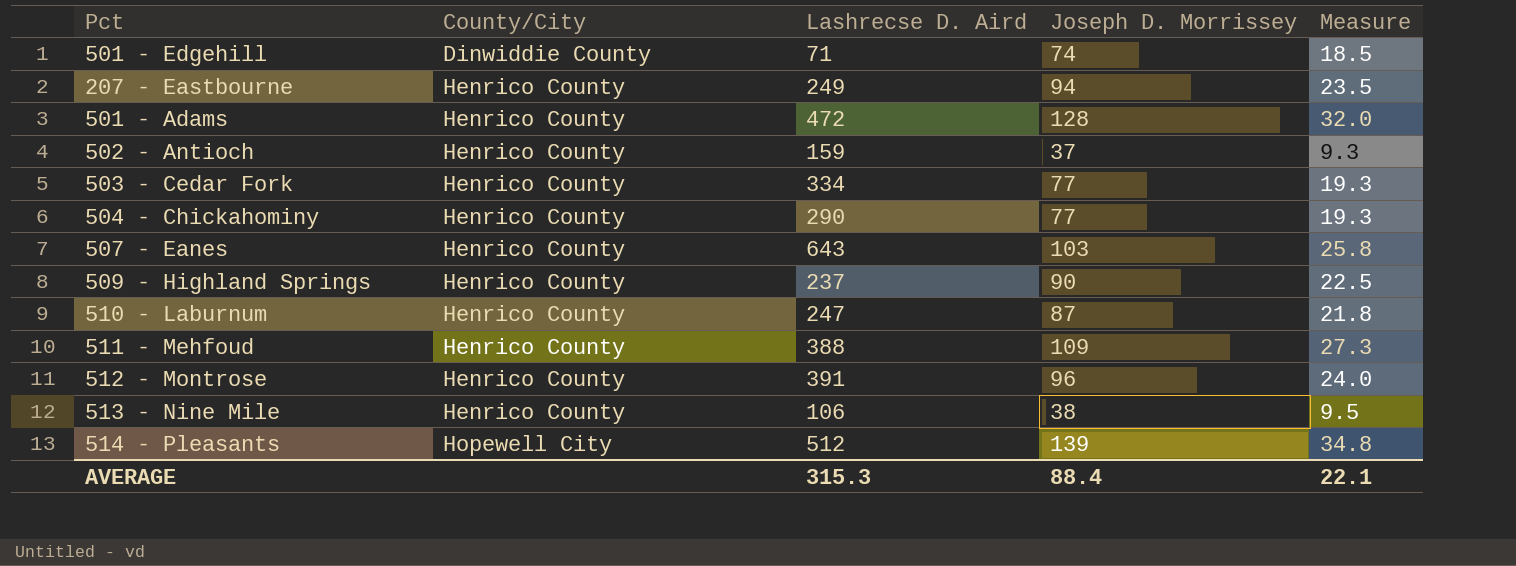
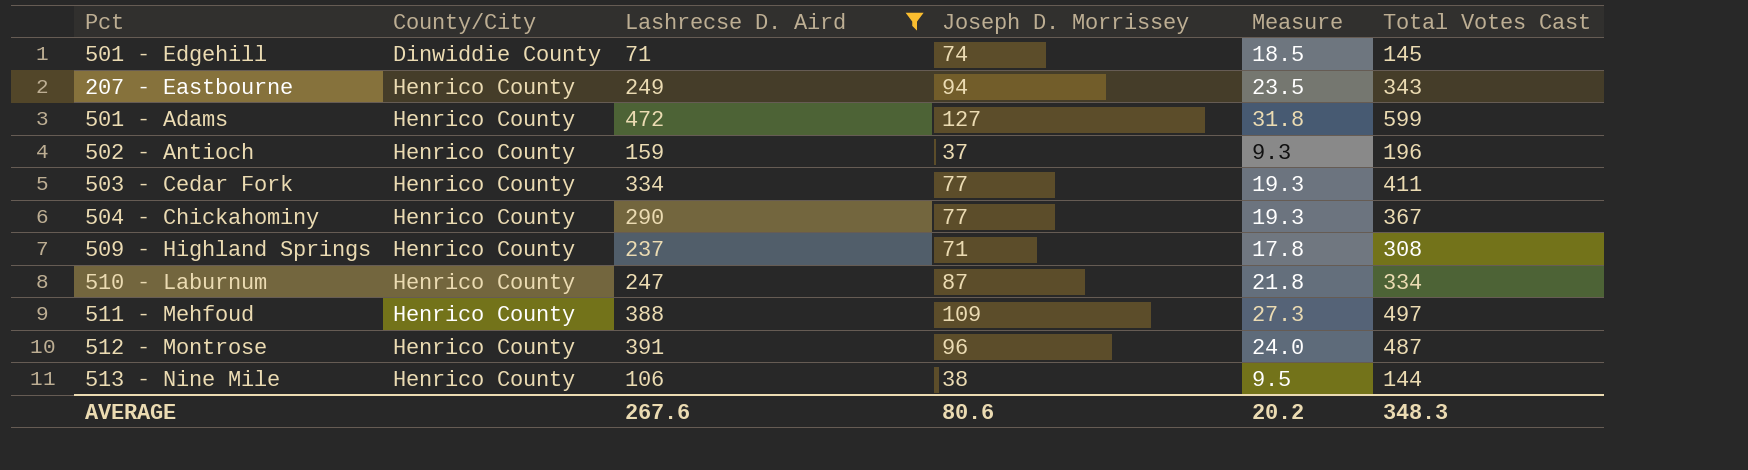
filter: none -> Lashrecse D. Aird <= 472
column Total Votes Cast | formula: none -> [Lashrecse D. Aird] + [Joseph D. Morrissey]
501 - Adams | Joseph D. Morrissey: 128 -> 127
501 - Adams | Measure: 32.0 -> 31.8
509 - Highland Springs | Joseph D. Morrissey: 90 -> 71
509 - Highland Springs | Measure: 22.5 -> 17.8
AVERAGE | Lashrecse D. Aird: 315.3 -> 267.6
AVERAGE | Joseph D. Morrissey: 88.4 -> 80.6
AVERAGE | Measure: 22.1 -> 20.2

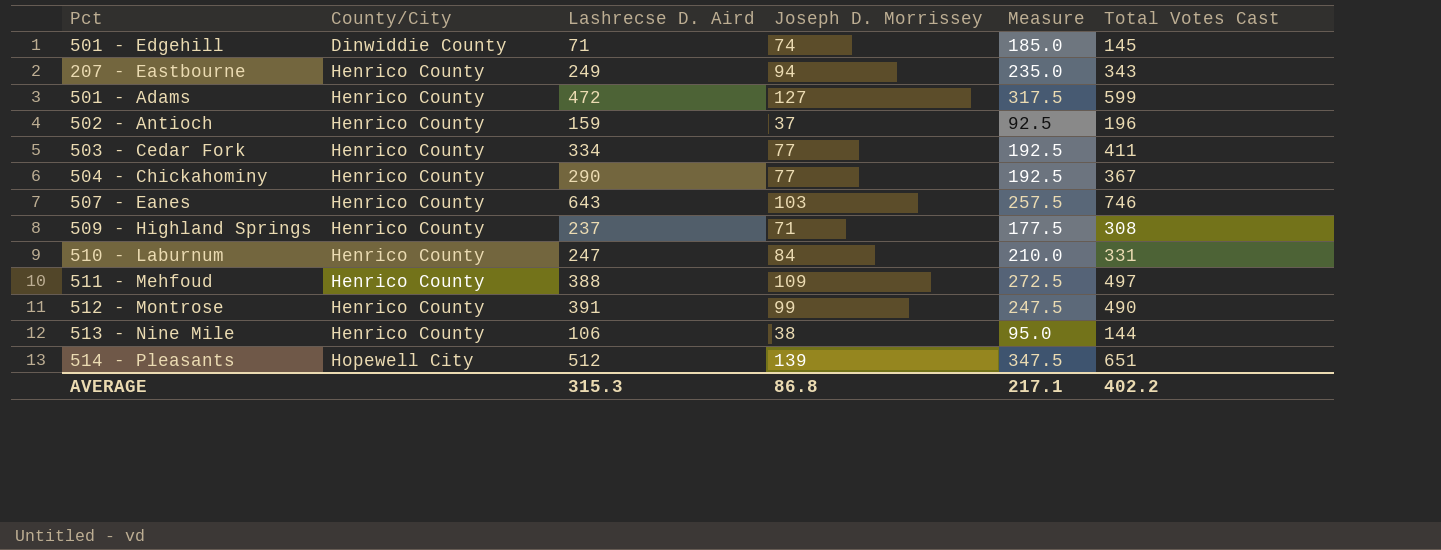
filter: Lashrecse D. Aird <= 472 -> none
column Measure | formula: [Joseph D. Morrissey] * 0.25 -> [Joseph D. Morrissey] * 2.5
510 - Laburnum | Joseph D. Morrissey: 87 -> 84
510 - Laburnum | Total Votes Cast: 334 -> 331
512 - Montrose | Joseph D. Morrissey: 96 -> 99
512 - Montrose | Total Votes Cast: 487 -> 490
AVERAGE | Lashrecse D. Aird: 267.6 -> 315.3
AVERAGE | Joseph D. Morrissey: 80.6 -> 86.8
AVERAGE | Measure: 20.2 -> 217.1
AVERAGE | Total Votes Cast: 348.3 -> 402.2

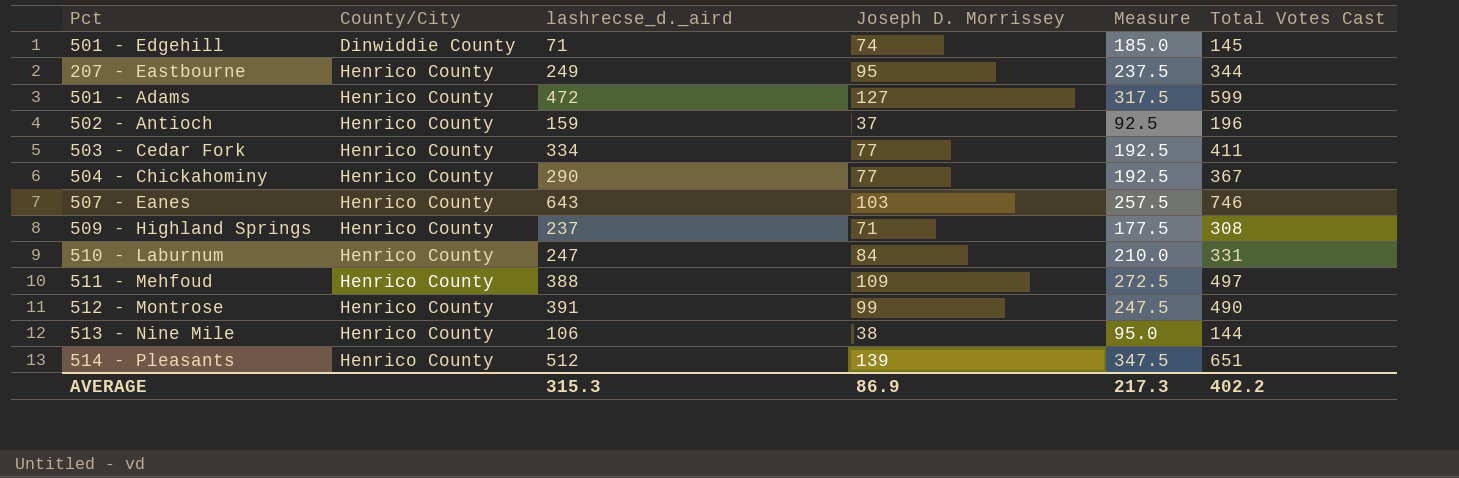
column name: Lashrecse D. Aird -> lashrecse_d._aird
207 - Eastbourne | Joseph D. Morrissey: 94 -> 95
207 - Eastbourne | Measure: 235.0 -> 237.5
207 - Eastbourne | Total Votes Cast: 343 -> 344
514 - Pleasants | County/City: Hopewell City -> Henrico County
AVERAGE | Joseph D. Morrissey: 86.8 -> 86.9
AVERAGE | Measure: 217.1 -> 217.3

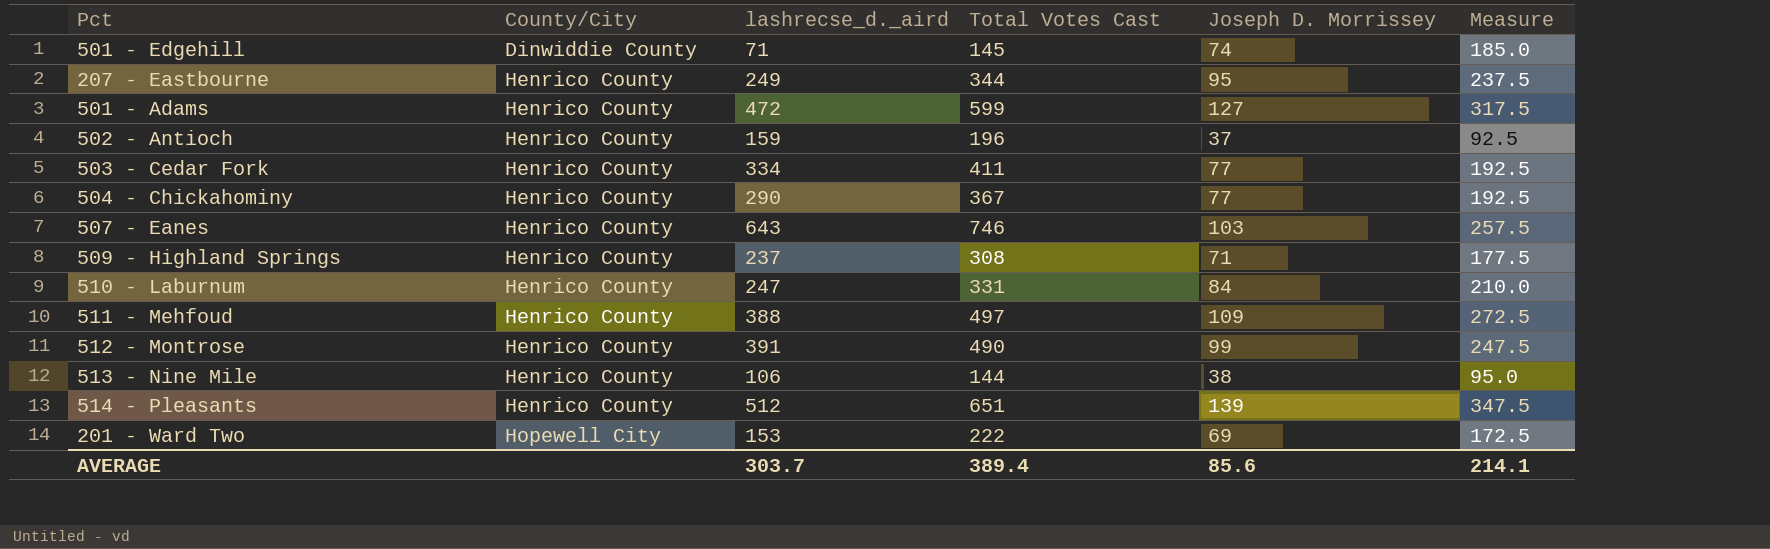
column Total Votes Cast | position: 6 -> 4
row 201 - Ward Two: none -> Hopewell City | 153 | 222 | 69 | 172.5
AVERAGE | lashrecse_d._aird: 315.3 -> 303.7
AVERAGE | Total Votes Cast: 402.2 -> 389.4
AVERAGE | Joseph D. Morrissey: 86.9 -> 85.6
AVERAGE | Measure: 217.3 -> 214.1

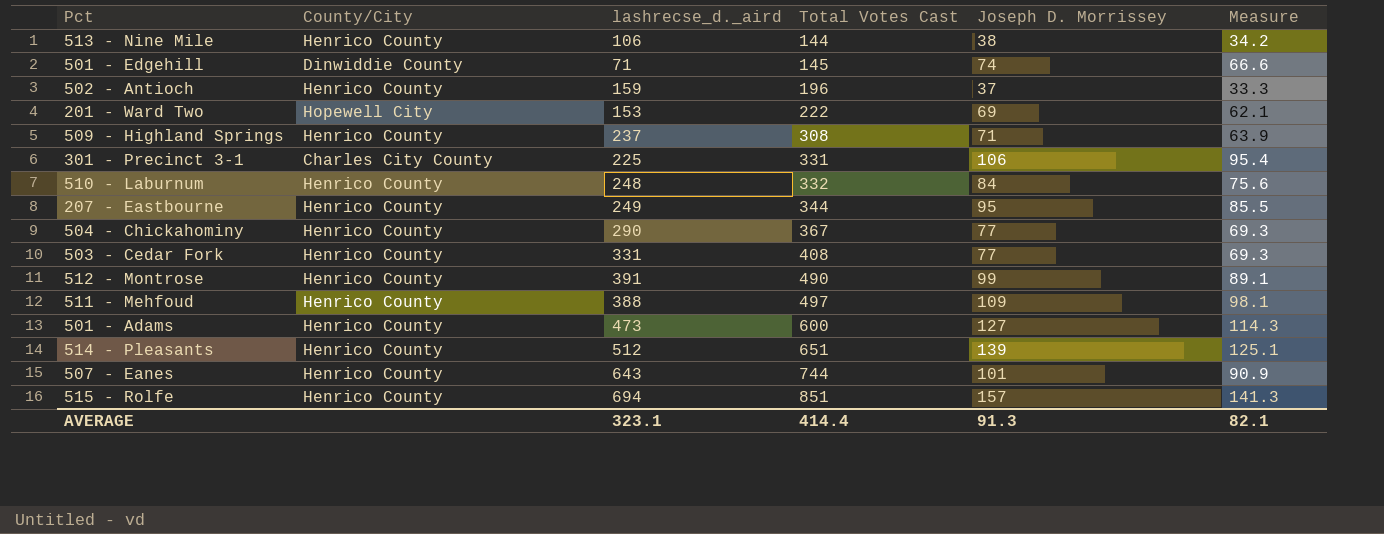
row order: County/City ascending -> Total Votes Cast ascending
column Measure | formula: [Joseph D. Morrissey] * 2.5 -> [Joseph D. Morrissey] * 0.9
row 301 - Precinct 3-1: none -> Charles City County | 225 | 331 | 106 | 95.4
510 - Laburnum | lashrecse_d._aird: 247 -> 248
510 - Laburnum | Total Votes Cast: 331 -> 332
503 - Cedar Fork | lashrecse_d._aird: 334 -> 331
503 - Cedar Fork | Total Votes Cast: 411 -> 408
501 - Adams | lashrecse_d._aird: 472 -> 473
501 - Adams | Total Votes Cast: 599 -> 600
507 - Eanes | Total Votes Cast: 746 -> 744
507 - Eanes | Joseph D. Morrissey: 103 -> 101
row 515 - Rolfe: none -> Henrico County | 694 | 851 | 157 | 141.3
AVERAGE | lashrecse_d._aird: 303.7 -> 323.1
AVERAGE | Total Votes Cast: 389.4 -> 414.4
AVERAGE | Joseph D. Morrissey: 85.6 -> 91.3
AVERAGE | Measure: 214.1 -> 82.1

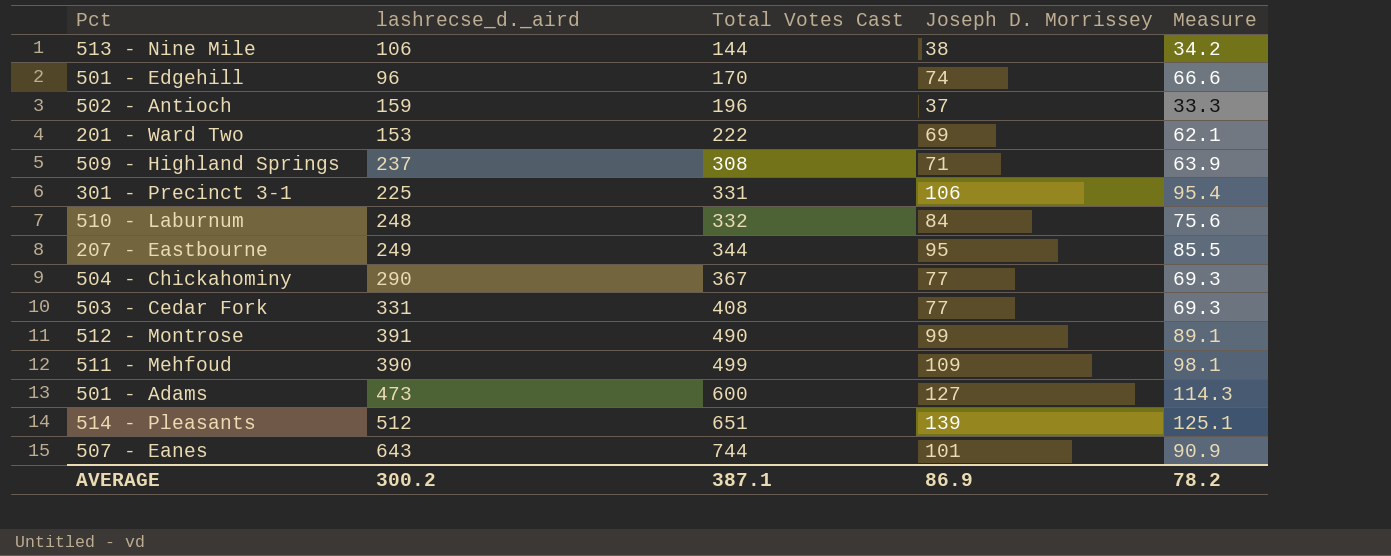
column County/City | position: 2 -> none
row 515 - Rolfe: Henrico County | 694 | 851 | 157 | 141.3 -> none
501 - Edgehill | lashrecse_d._aird: 71 -> 96
501 - Edgehill | Total Votes Cast: 145 -> 170
511 - Mehfoud | lashrecse_d._aird: 388 -> 390
511 - Mehfoud | Total Votes Cast: 497 -> 499
AVERAGE | lashrecse_d._aird: 323.1 -> 300.2
AVERAGE | Total Votes Cast: 414.4 -> 387.1
AVERAGE | Joseph D. Morrissey: 91.3 -> 86.9
AVERAGE | Measure: 82.1 -> 78.2

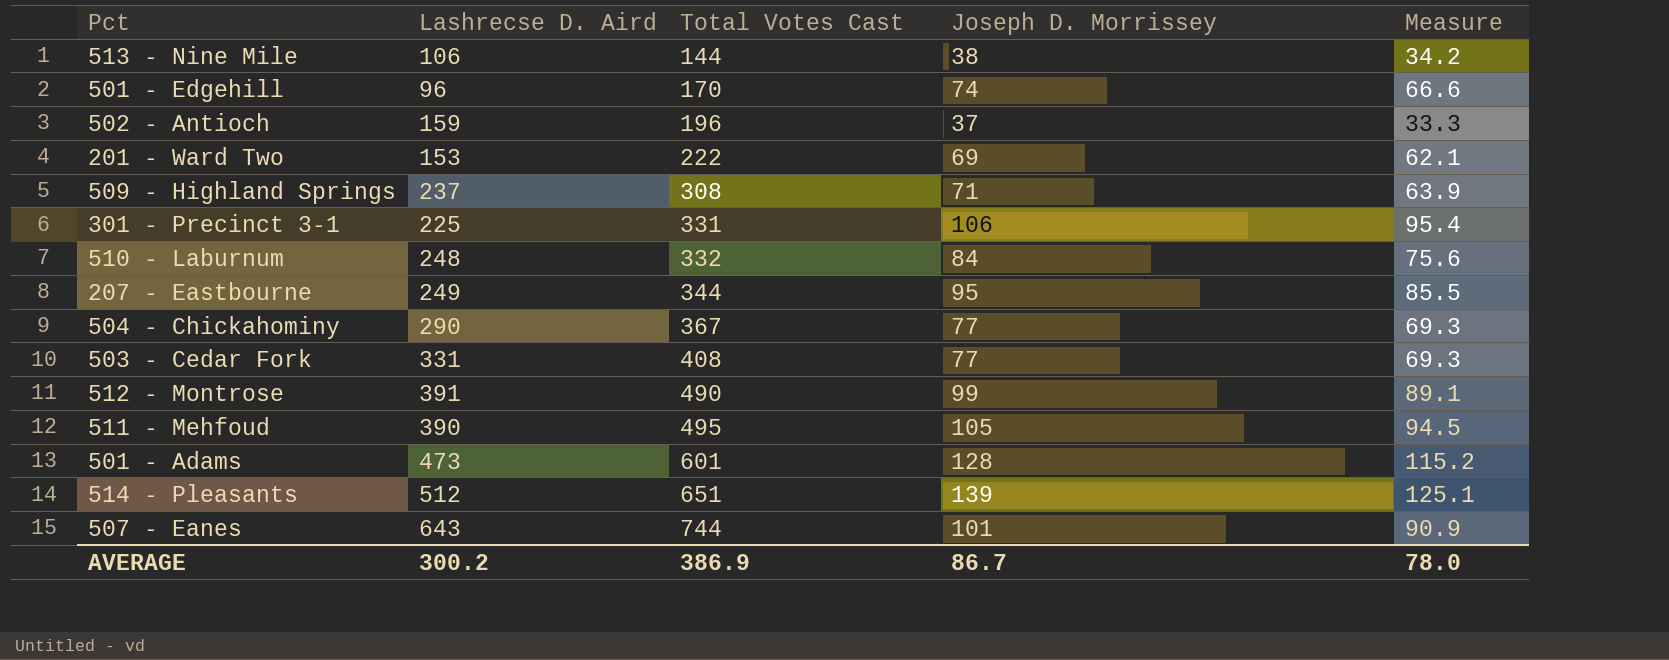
column name: lashrecse_d._aird -> Lashrecse D. Aird
511 - Mehfoud | Total Votes Cast: 499 -> 495
511 - Mehfoud | Joseph D. Morrissey: 109 -> 105
511 - Mehfoud | Measure: 98.1 -> 94.5
501 - Adams | Total Votes Cast: 600 -> 601
501 - Adams | Joseph D. Morrissey: 127 -> 128
501 - Adams | Measure: 114.3 -> 115.2
AVERAGE | Total Votes Cast: 387.1 -> 386.9
AVERAGE | Joseph D. Morrissey: 86.9 -> 86.7
AVERAGE | Measure: 78.2 -> 78.0

